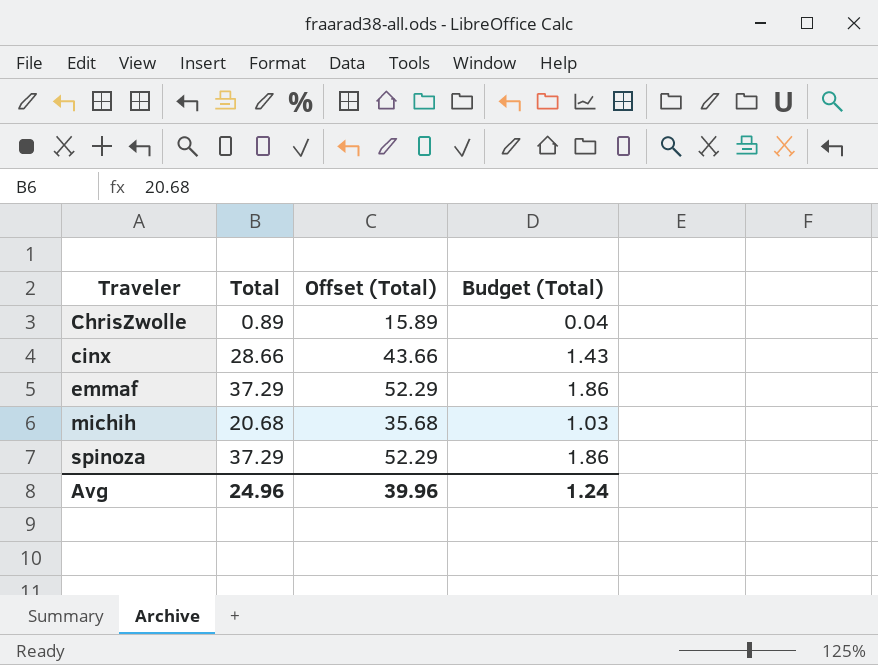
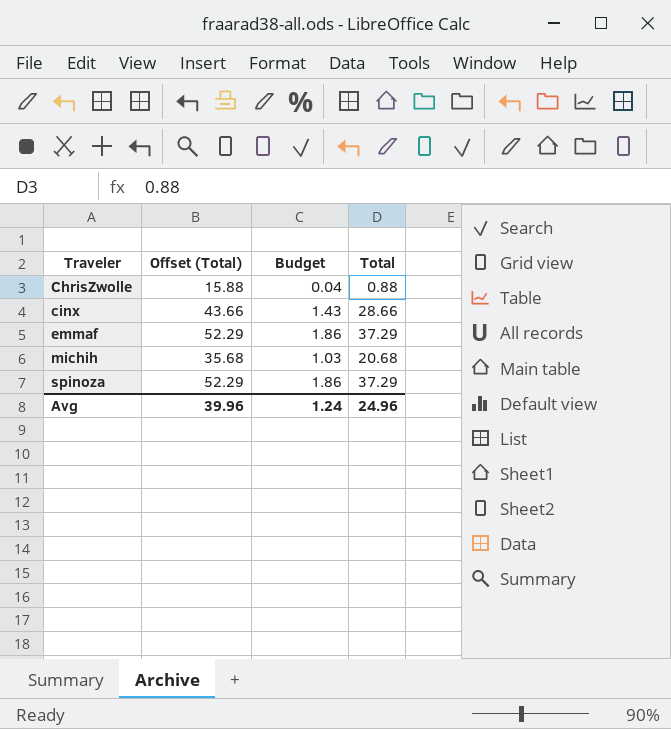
column name: Budget (Total) -> Budget
column Total | position: 2 -> 4
ChrisZwolle | Offset (Total): 15.89 -> 15.88
ChrisZwolle | Total: 0.89 -> 0.88

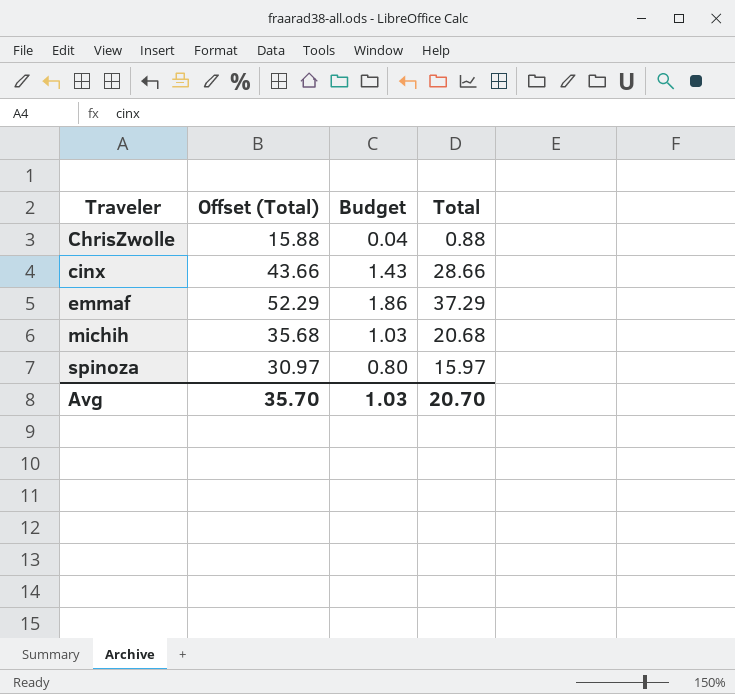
spinoza | Offset (Total): 52.29 -> 30.97
spinoza | Budget: 1.86 -> 0.80
spinoza | Total: 37.29 -> 15.97
Avg | Offset (Total): 39.96 -> 35.70
Avg | Budget: 1.24 -> 1.03
Avg | Total: 24.96 -> 20.70

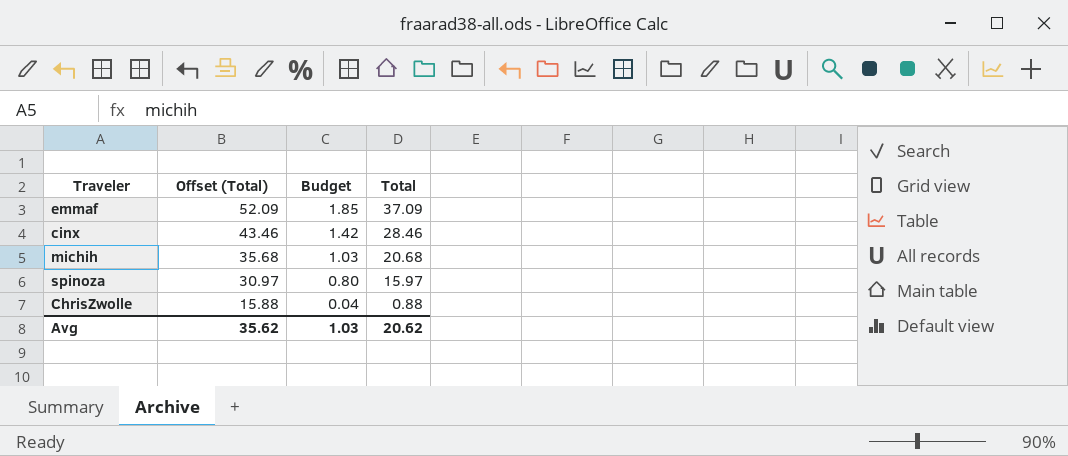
row order: Traveler ascending -> Offset (Total) descending
emmaf | Offset (Total): 52.29 -> 52.09
emmaf | Budget: 1.86 -> 1.85
emmaf | Total: 37.29 -> 37.09
cinx | Offset (Total): 43.66 -> 43.46
cinx | Budget: 1.43 -> 1.42
cinx | Total: 28.66 -> 28.46
Avg | Offset (Total): 35.70 -> 35.62
Avg | Total: 20.70 -> 20.62

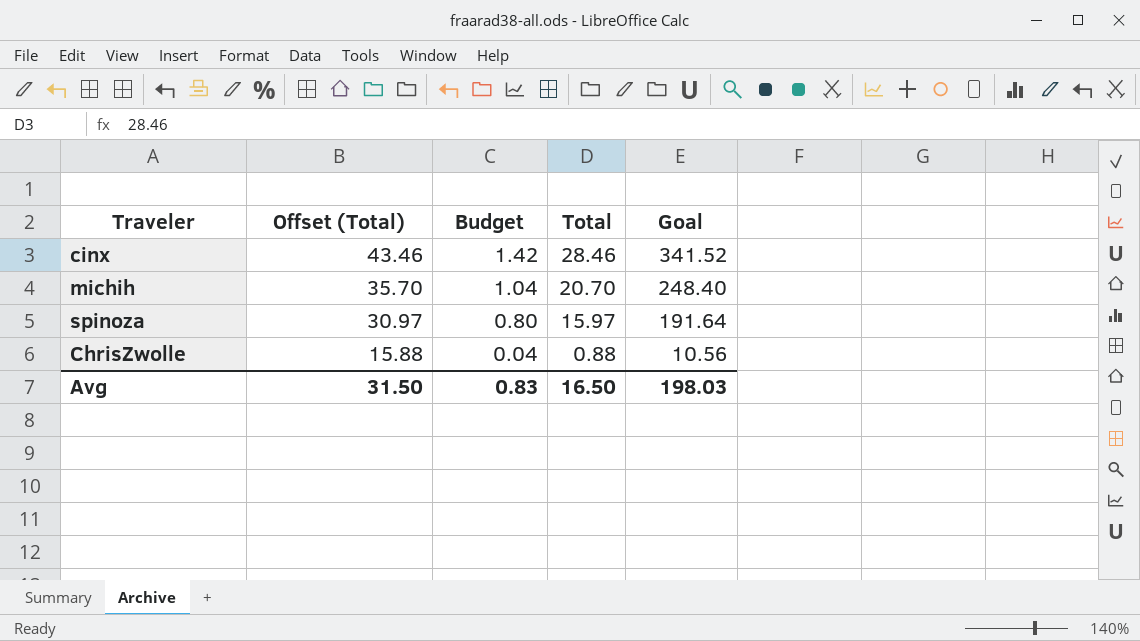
column Goal | formula: none -> [Total] * 12
row emmaf: 52.09 | 1.85 | 37.09 -> none
michih | Offset (Total): 35.68 -> 35.70
michih | Budget: 1.03 -> 1.04
michih | Total: 20.68 -> 20.70
Avg | Offset (Total): 35.62 -> 31.50
Avg | Budget: 1.03 -> 0.83
Avg | Total: 20.62 -> 16.50

